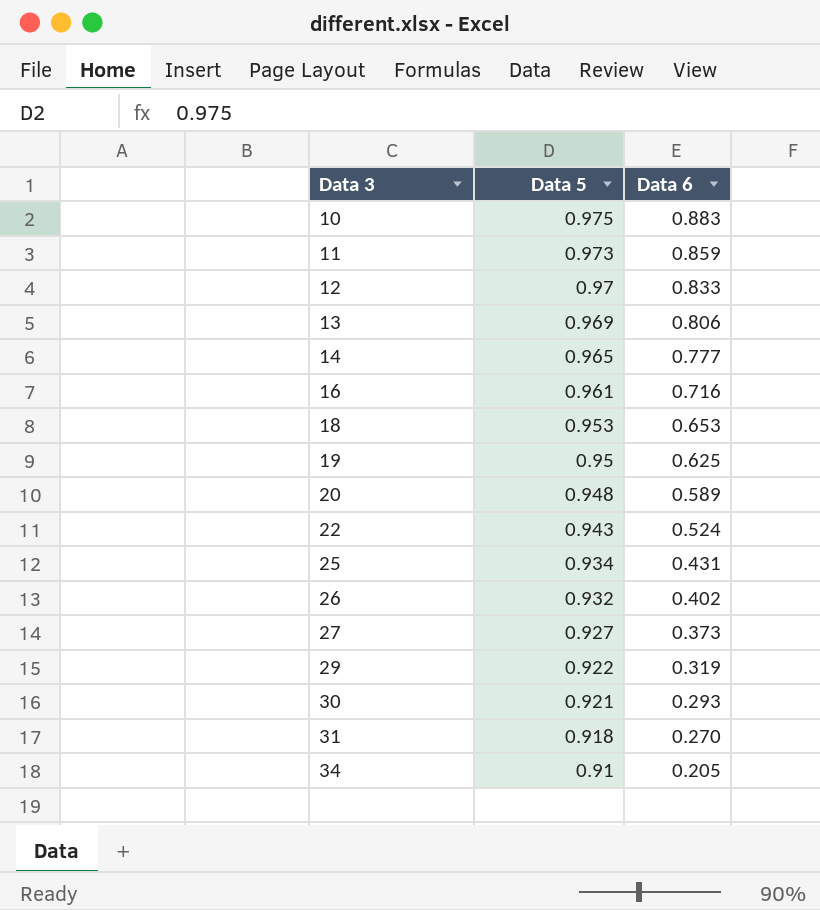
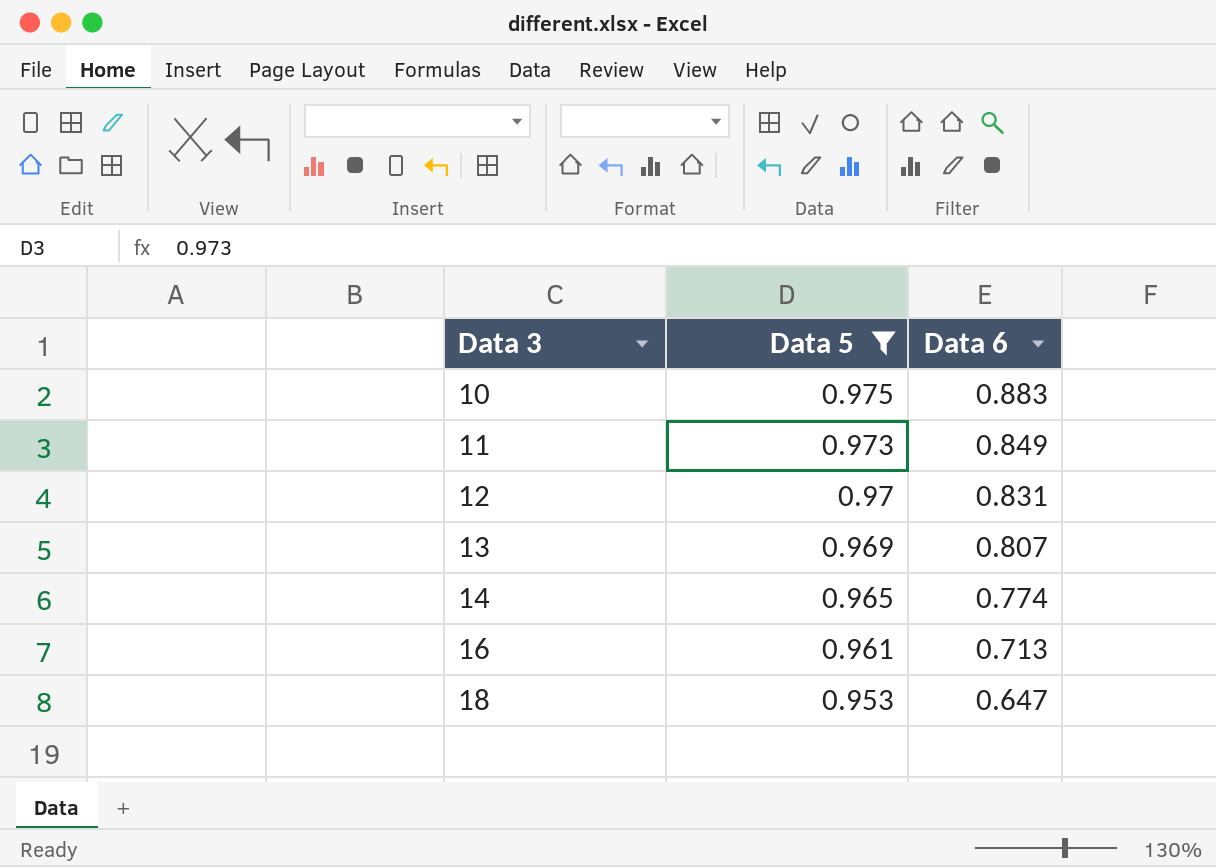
filter: none -> Data 5 >= 0.953
11 | Data 6: 0.859 -> 0.849
12 | Data 6: 0.833 -> 0.831
13 | Data 6: 0.806 -> 0.807
14 | Data 6: 0.777 -> 0.774
16 | Data 6: 0.716 -> 0.713
18 | Data 6: 0.653 -> 0.647

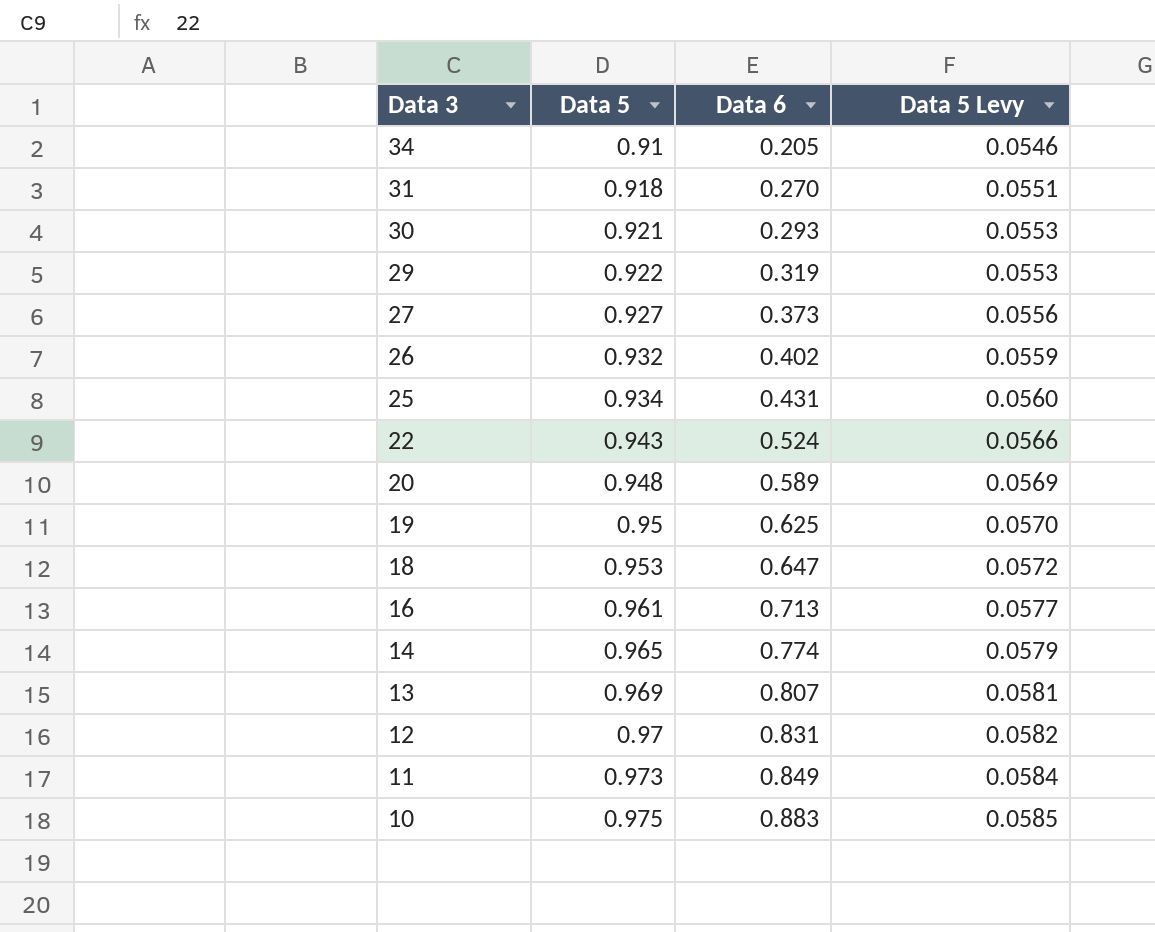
filter: Data 5 >= 0.953 -> none
row order: Data 3 ascending -> Data 3 descending
column Data 5 Levy | formula: none -> [Data 5] * 0.06

